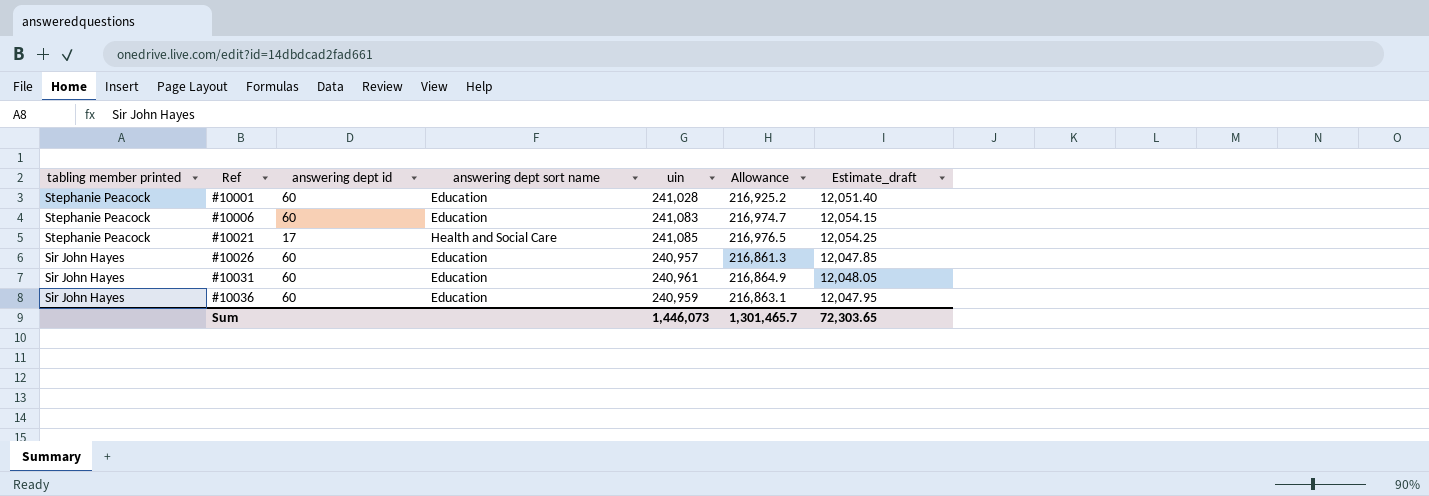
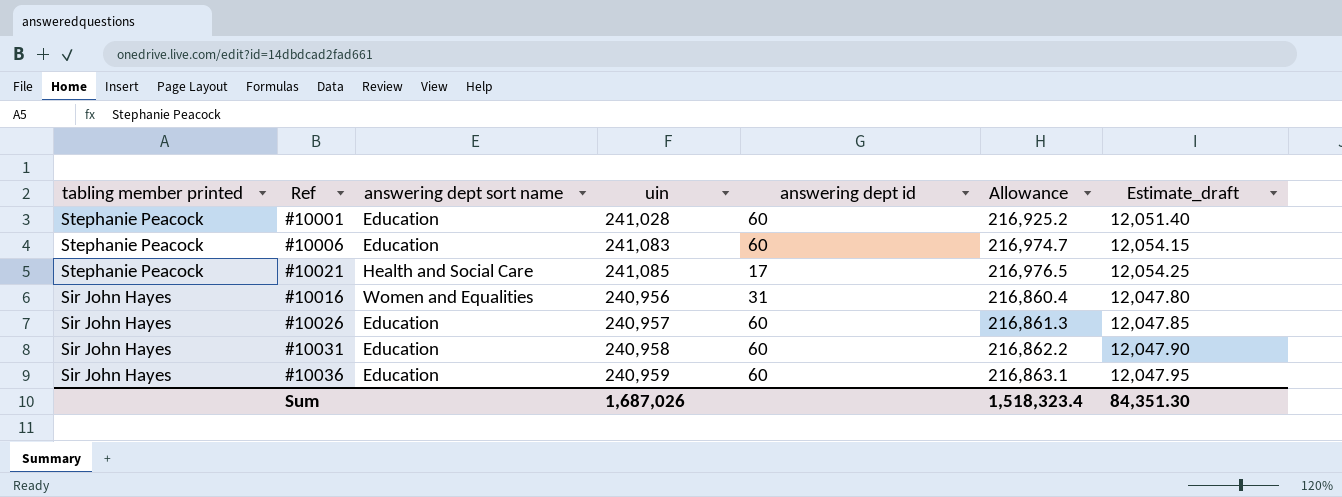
column answering dept id | position: 3 -> 5
row #10016: none -> Sir John Hayes | Women and Equalities | 240,956 | 31 | 216,860.4 | 12,047.80
#10031 | uin: 240,961 -> 240,958
#10031 | Allowance: 216,864.9 -> 216,862.2
#10031 | Estimate_draft: 12,048.05 -> 12,047.90
Sum | uin: 1,446,073 -> 1,687,026
Sum | Allowance: 1,301,465.7 -> 1,518,323.4
Sum | Estimate_draft: 72,303.65 -> 84,351.30

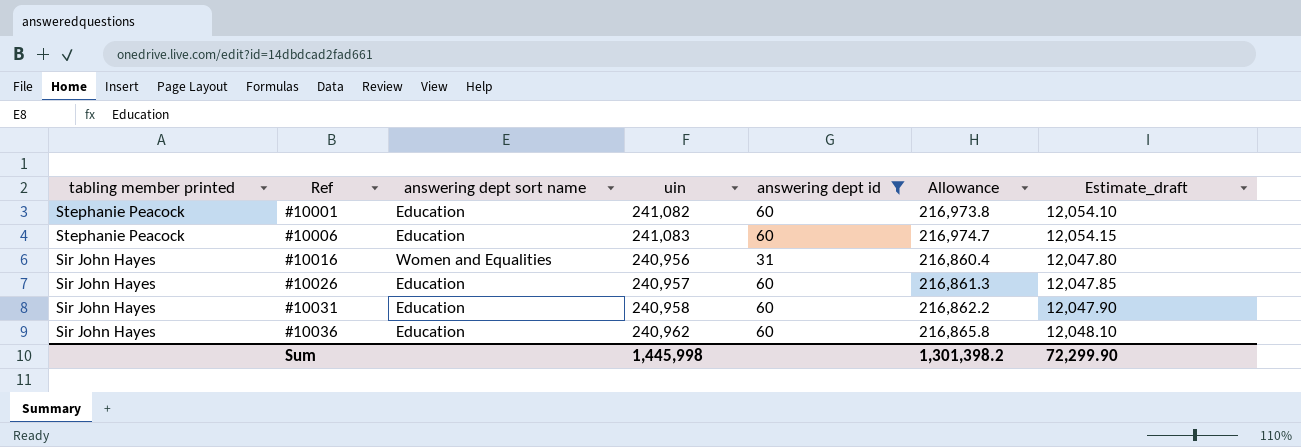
filter: none -> answering dept id != 17
#10001 | uin: 241,028 -> 241,082
#10001 | Allowance: 216,925.2 -> 216,973.8
#10001 | Estimate_draft: 12,051.40 -> 12,054.10
#10036 | uin: 240,959 -> 240,962
#10036 | Allowance: 216,863.1 -> 216,865.8
#10036 | Estimate_draft: 12,047.95 -> 12,048.10
Sum | uin: 1,687,026 -> 1,445,998
Sum | Allowance: 1,518,323.4 -> 1,301,398.2
Sum | Estimate_draft: 84,351.30 -> 72,299.90

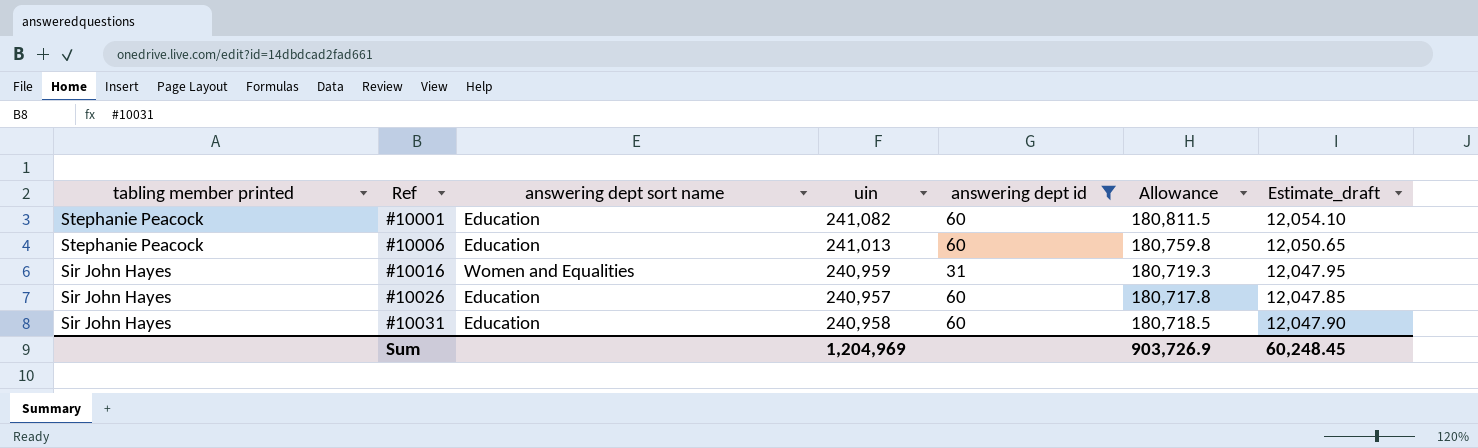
column Allowance | formula: [uin] * 0.9 -> [uin] * 0.75
row #10036: Sir John Hayes | Education | 240,962 | 60 | 216,865.8 | 12,048.10 -> none
#10006 | uin: 241,083 -> 241,013
#10006 | Estimate_draft: 12,054.15 -> 12,050.65
#10016 | uin: 240,956 -> 240,959
#10016 | Estimate_draft: 12,047.80 -> 12,047.95
Sum | uin: 1,445,998 -> 1,204,969
Sum | Allowance: 1,301,398.2 -> 903,726.9
Sum | Estimate_draft: 72,299.90 -> 60,248.45

